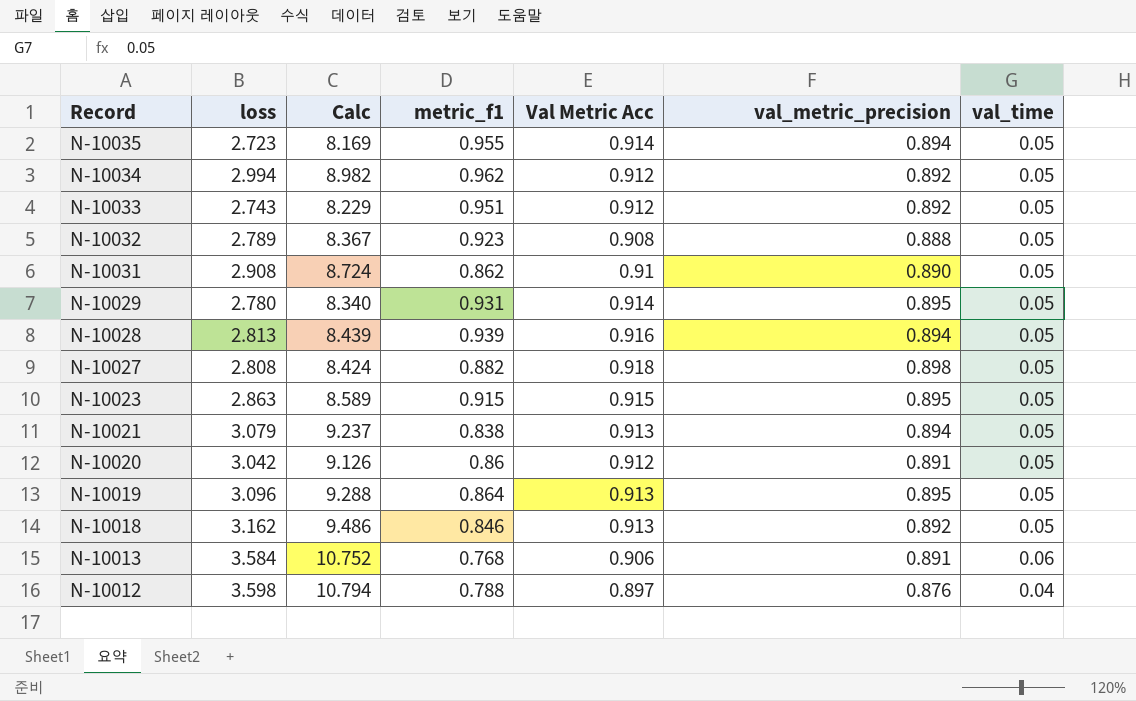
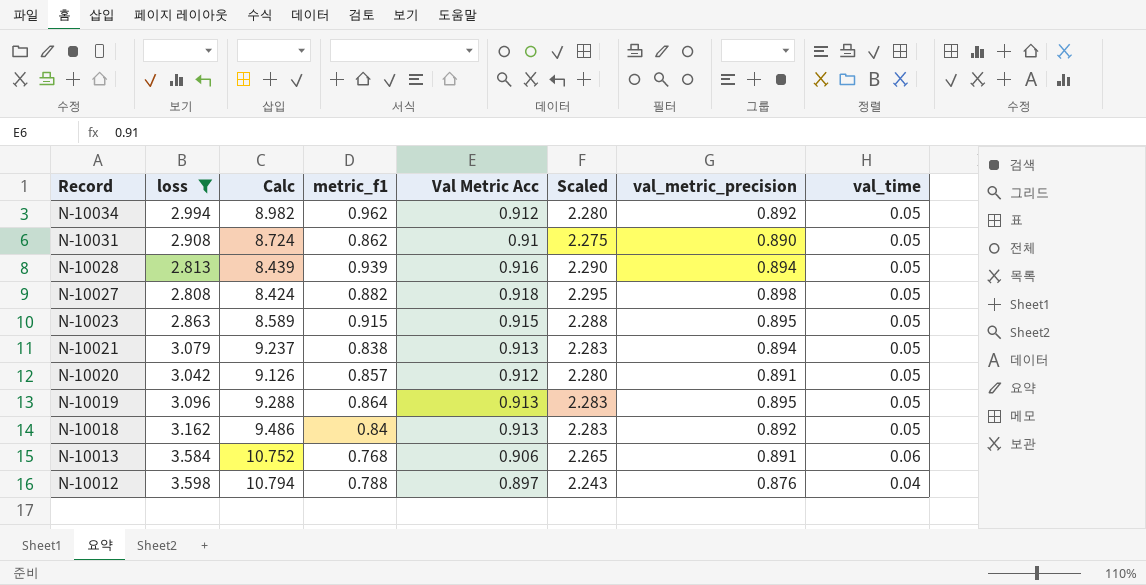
filter: none -> loss >= 2.808
column Scaled | formula: none -> [Val Metric Acc] * 2.5
N-10020 | metric_f1: 0.86 -> 0.857
N-10018 | metric_f1: 0.846 -> 0.84

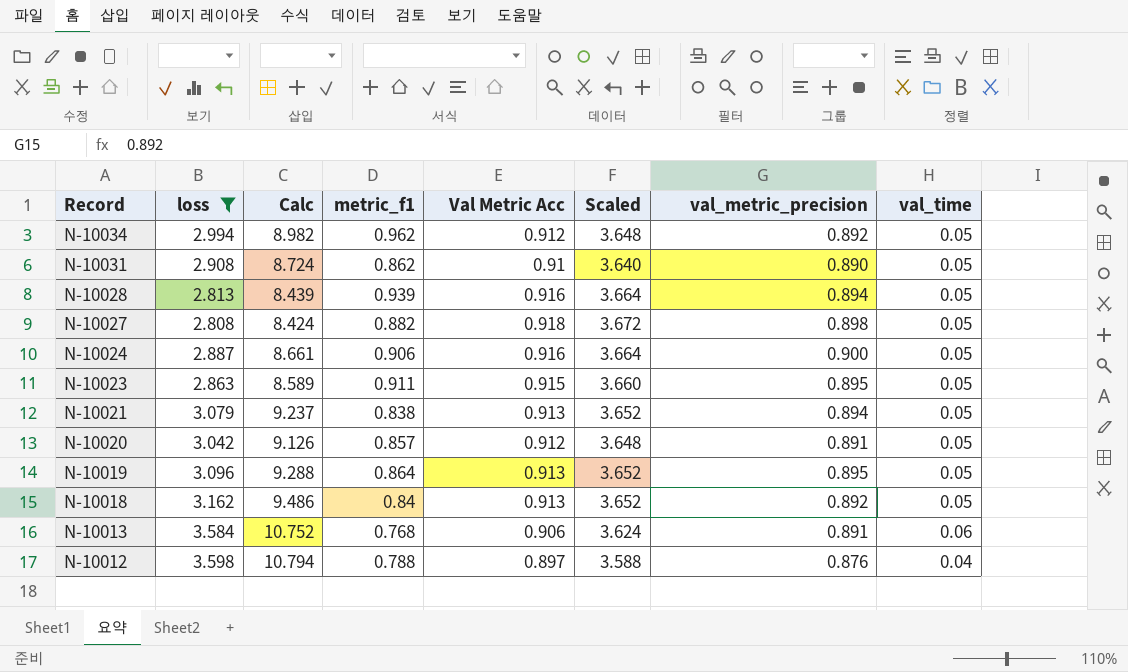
column Scaled | formula: [Val Metric Acc] * 2.5 -> [Val Metric Acc] * 4
row N-10024: none -> 2.887 | 8.661 | 0.906 | 0.916 | 3.664 | 0.900 | 0.05
N-10023 | metric_f1: 0.915 -> 0.911

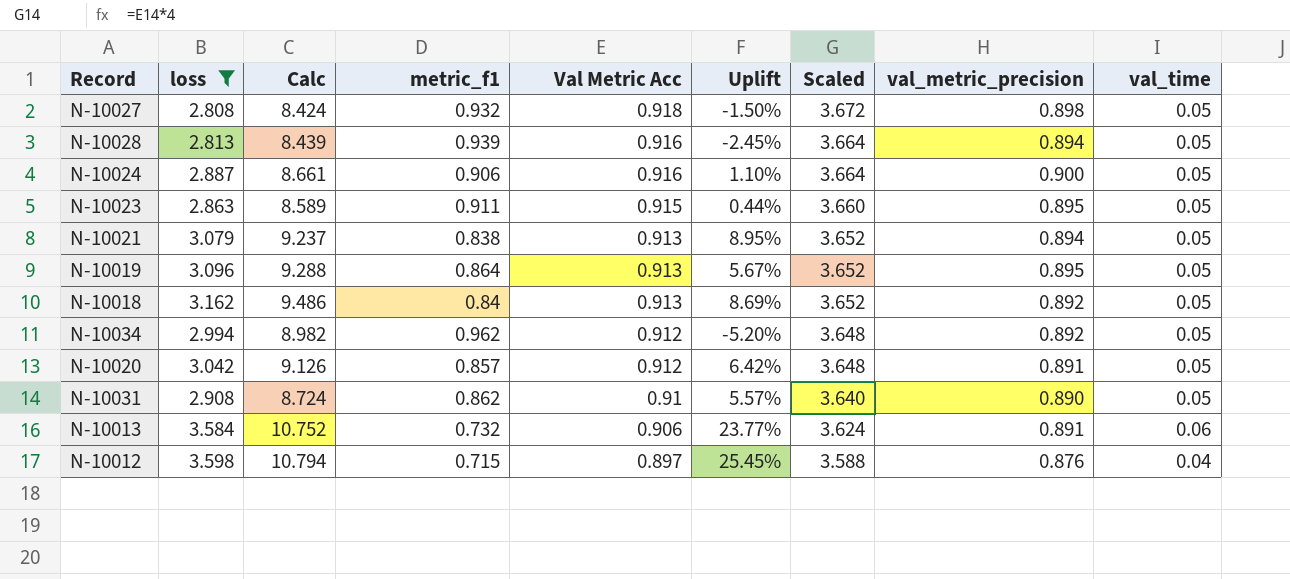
row order: Record descending -> Val Metric Acc descending
column Uplift | formula: none -> ([Val Metric Acc] - [metric_f1]) / [metric_f1]
N-10027 | metric_f1: 0.882 -> 0.932
N-10013 | metric_f1: 0.768 -> 0.732
N-10012 | metric_f1: 0.788 -> 0.715

